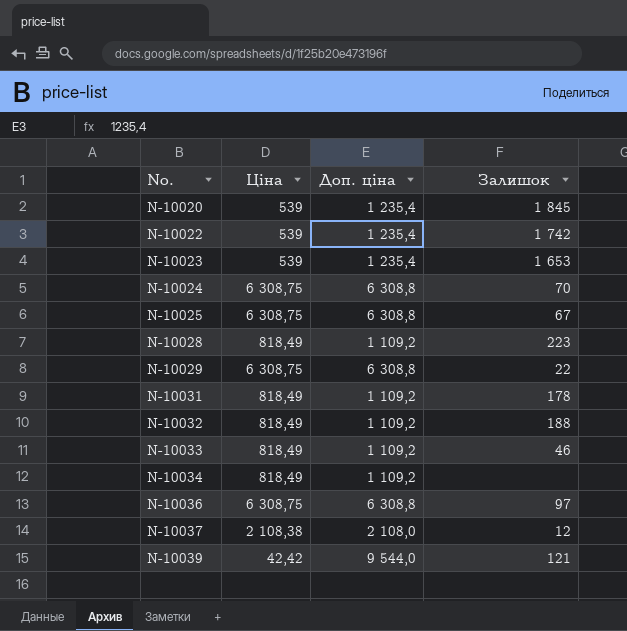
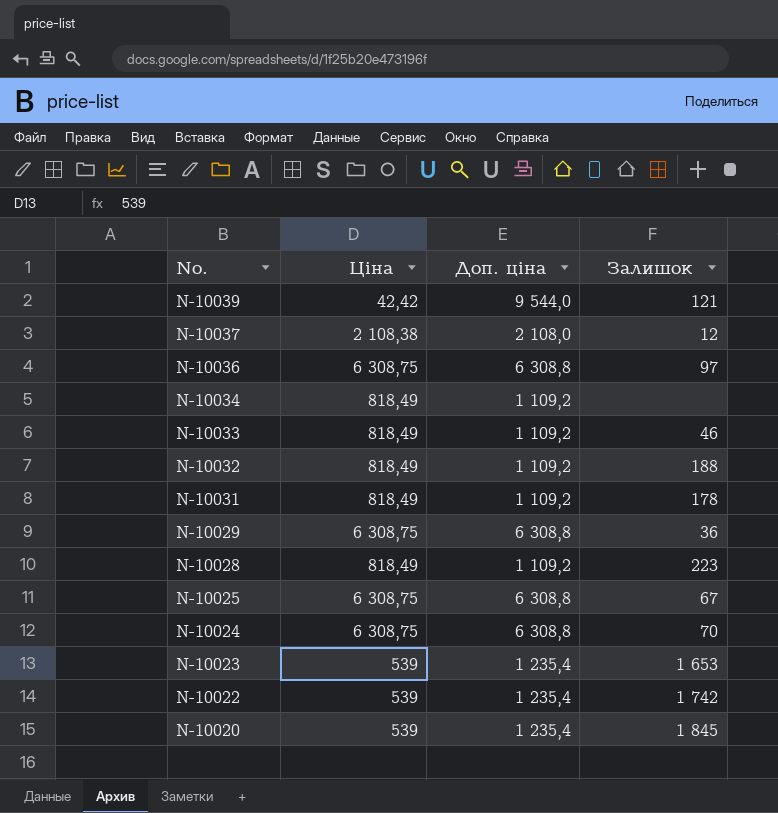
row order: No. ascending -> No. descending
N-10029 | Залишок: 22 -> 36

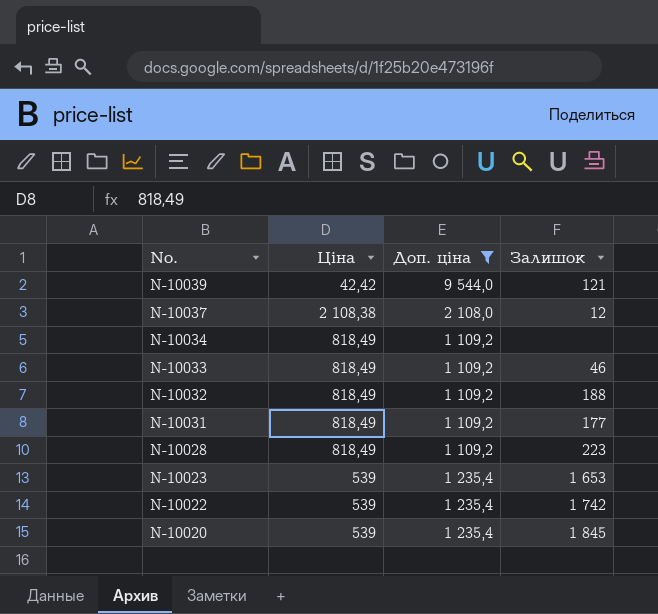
filter: none -> Доп. ціна != 6 308,8
N-10031 | Залишок: 178 -> 177

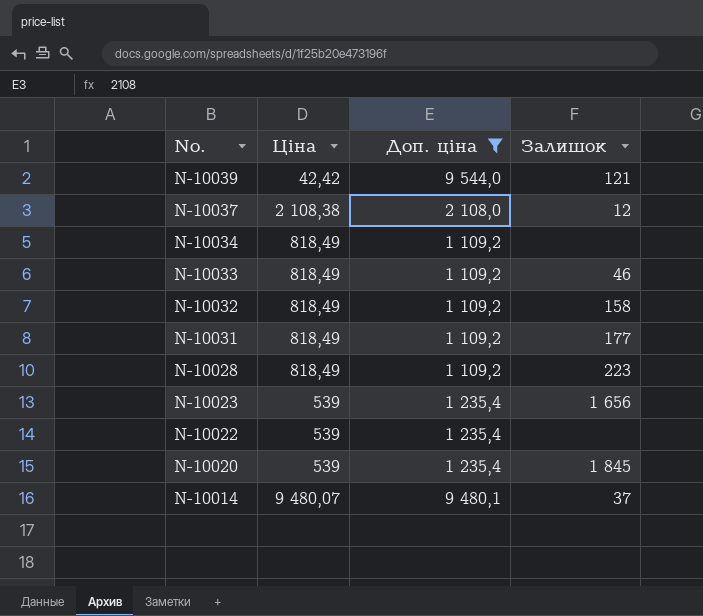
N-10032 | Залишок: 188 -> 158
N-10023 | Залишок: 1 653 -> 1 656
N-10022 | Залишок: 1 742 -> none
row N-10014: none -> 9 480,07 | 9 480,1 | 37

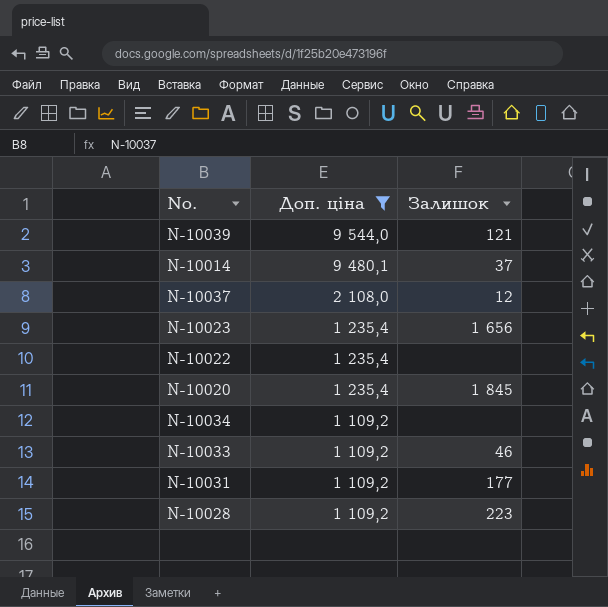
row order: No. descending -> Доп. ціна descending
column Ціна | position: 2 -> none
row N-10032: 818,49 | 1 109,2 | 158 -> none

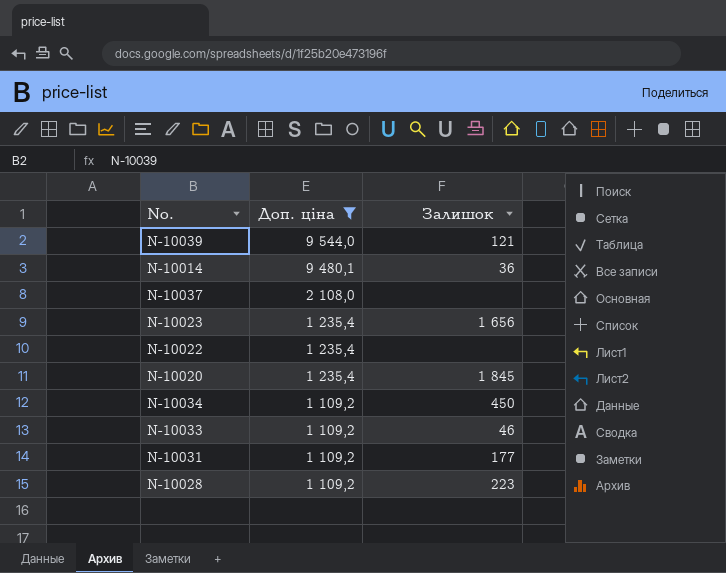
N-10014 | Залишок: 37 -> 36
N-10037 | Залишок: 12 -> none
N-10034 | Залишок: none -> 450

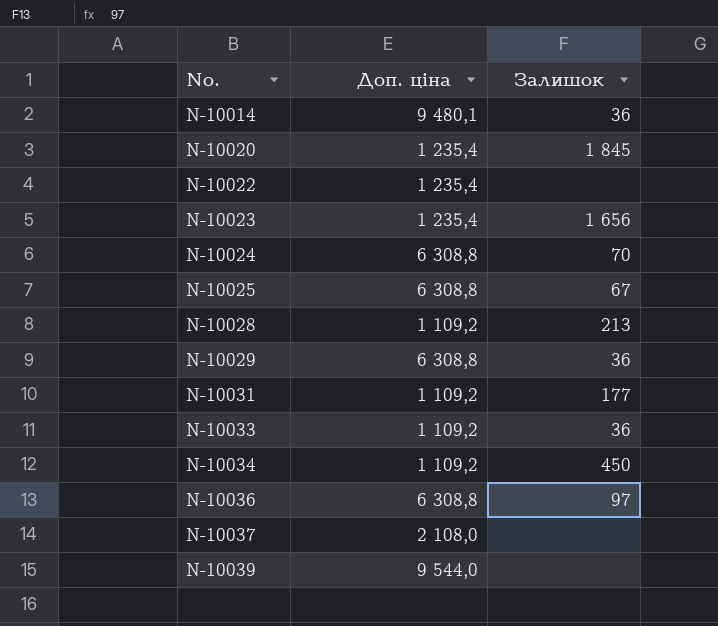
filter: Доп. ціна != 6 308,8 -> none
row order: Доп. ціна descending -> No. ascending
N-10028 | Залишок: 223 -> 213
N-10033 | Залишок: 46 -> 36
N-10039 | Залишок: 121 -> none

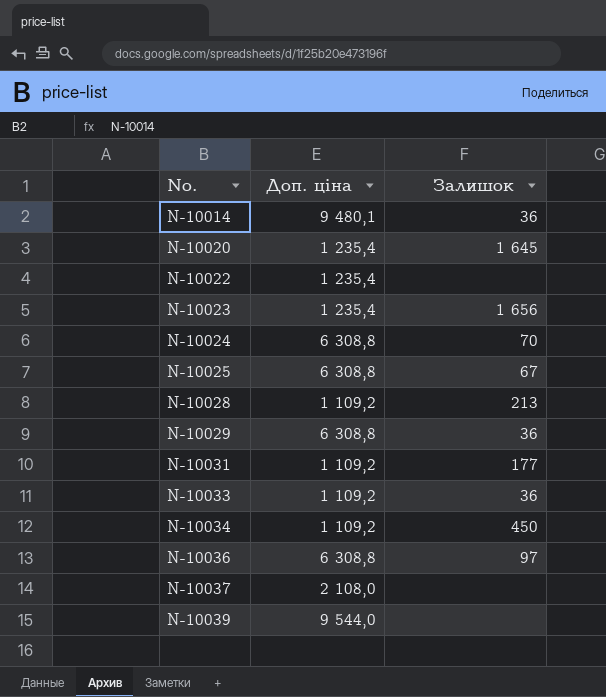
N-10020 | Залишок: 1 845 -> 1 645

